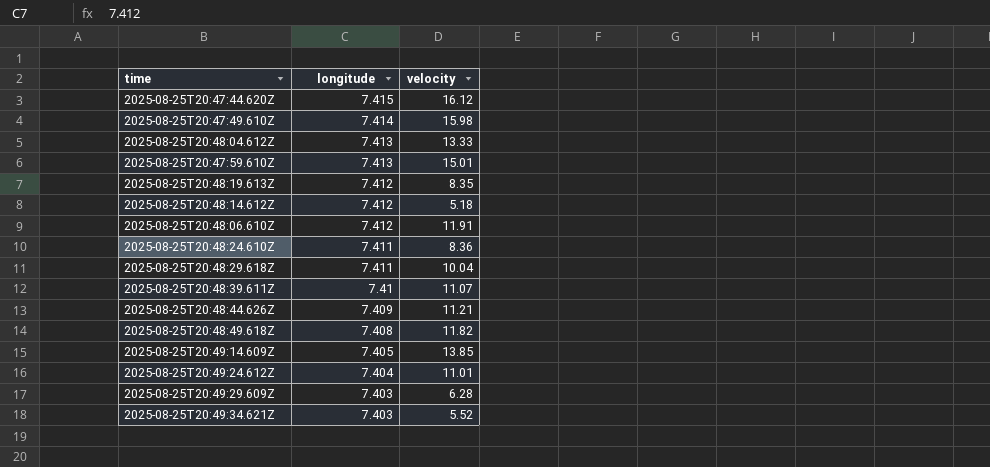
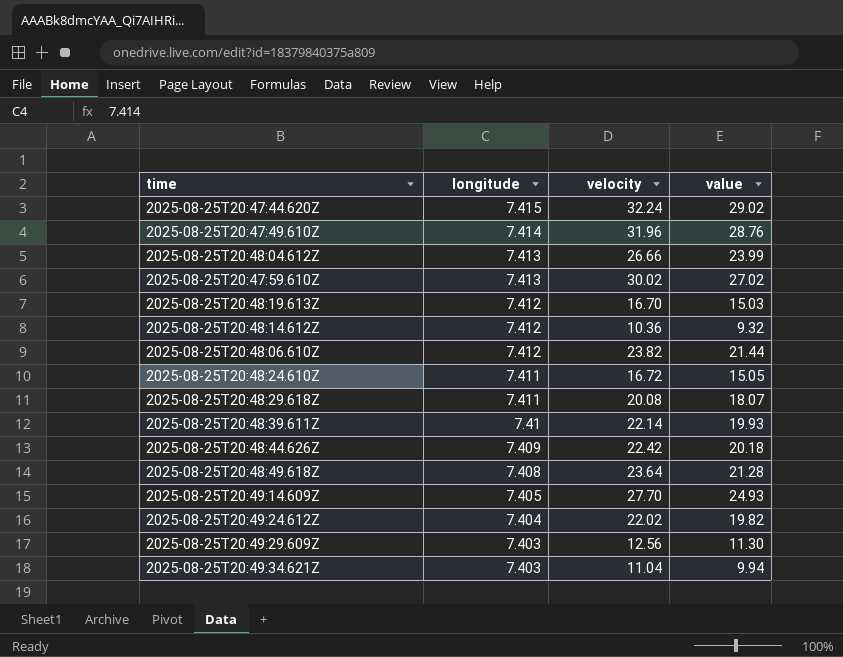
column value | formula: none -> [velocity] * 0.9
2025-08-25T20:47:44.620Z | velocity: 16.12 -> 32.24
2025-08-25T20:47:49.610Z | velocity: 15.98 -> 31.96
2025-08-25T20:48:04.612Z | velocity: 13.33 -> 26.66
2025-08-25T20:47:59.610Z | velocity: 15.01 -> 30.02
2025-08-25T20:48:19.613Z | velocity: 8.35 -> 16.70
2025-08-25T20:48:14.612Z | velocity: 5.18 -> 10.36
2025-08-25T20:48:06.610Z | velocity: 11.91 -> 23.82
2025-08-25T20:48:24.610Z | velocity: 8.36 -> 16.72
2025-08-25T20:48:29.618Z | velocity: 10.04 -> 20.08
2025-08-25T20:48:39.611Z | velocity: 11.07 -> 22.14
2025-08-25T20:48:44.626Z | velocity: 11.21 -> 22.42
2025-08-25T20:48:49.618Z | velocity: 11.82 -> 23.64
2025-08-25T20:49:14.609Z | velocity: 13.85 -> 27.70
2025-08-25T20:49:24.612Z | velocity: 11.01 -> 22.02
2025-08-25T20:49:29.609Z | velocity: 6.28 -> 12.56
2025-08-25T20:49:34.621Z | velocity: 5.52 -> 11.04

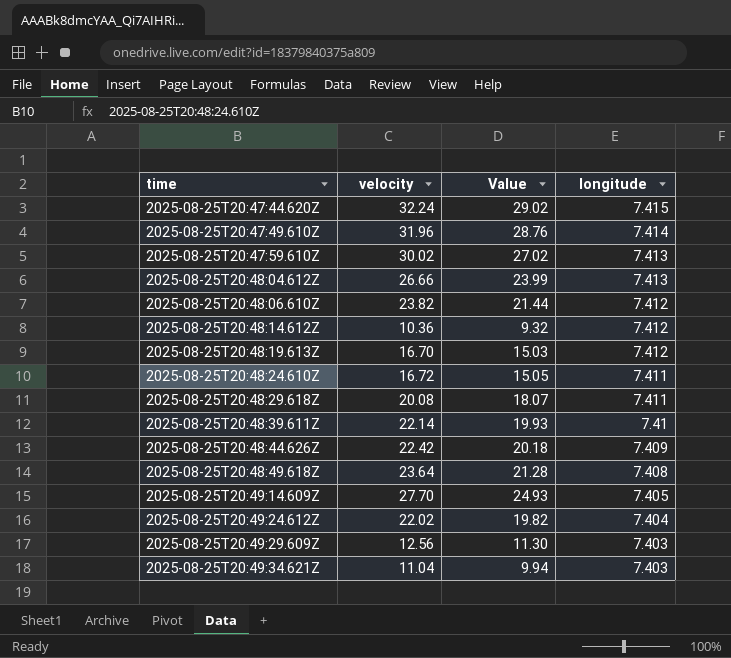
row order: longitude descending -> time ascending
column name: value -> Value
column longitude | position: 2 -> 4

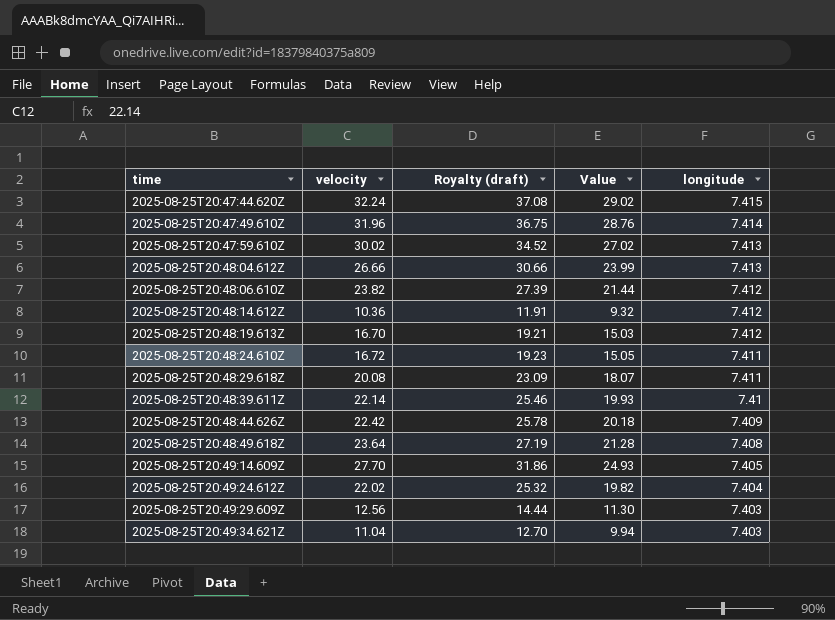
column Royalty (draft) | formula: none -> [velocity] * 1.15

